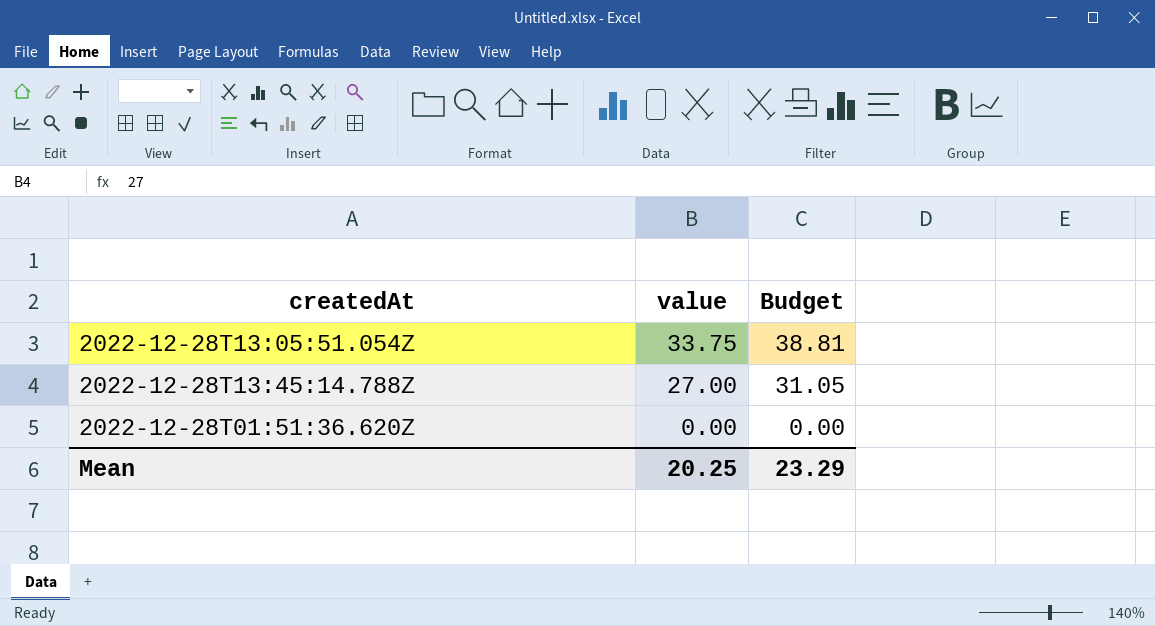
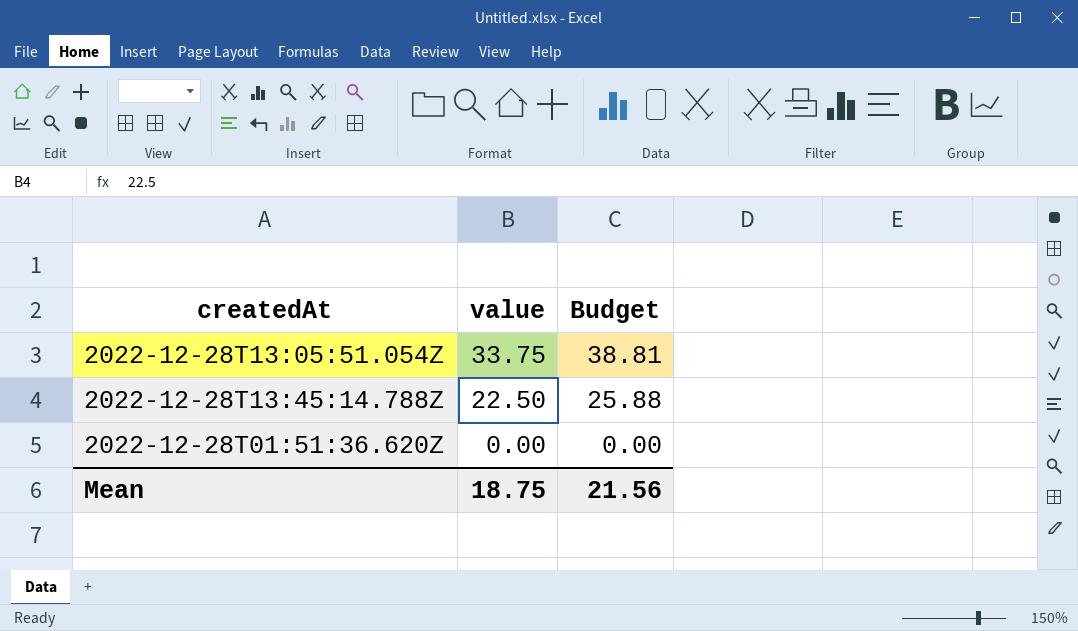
2022-12-28T13:45:14.788Z | value: 27.00 -> 22.50
2022-12-28T13:45:14.788Z | Budget: 31.05 -> 25.88
Mean | value: 20.25 -> 18.75
Mean | Budget: 23.29 -> 21.56

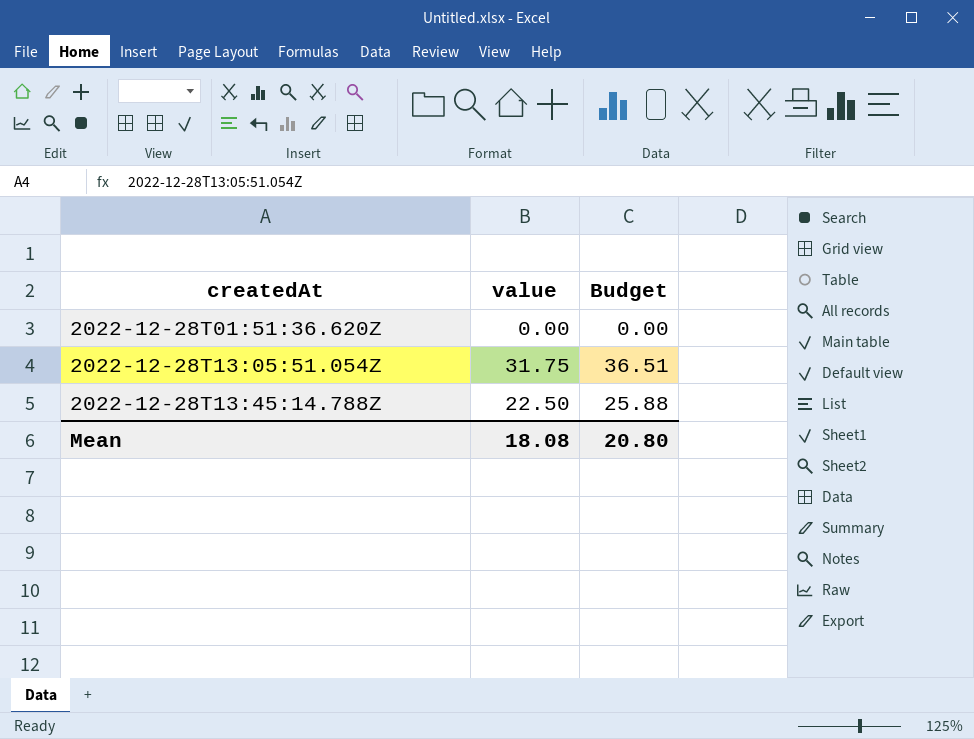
row order: value descending -> createdAt ascending
2022-12-28T13:05:51.054Z | value: 33.75 -> 31.75
2022-12-28T13:05:51.054Z | Budget: 38.81 -> 36.51
Mean | value: 18.75 -> 18.08
Mean | Budget: 21.56 -> 20.80

